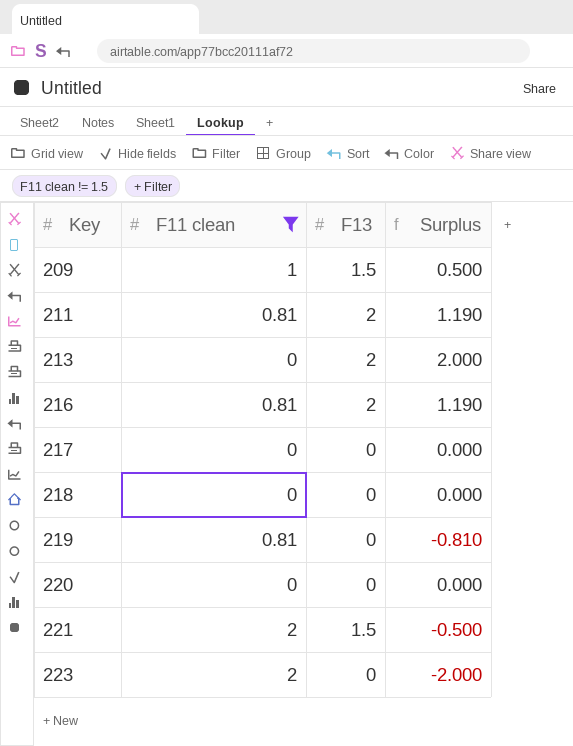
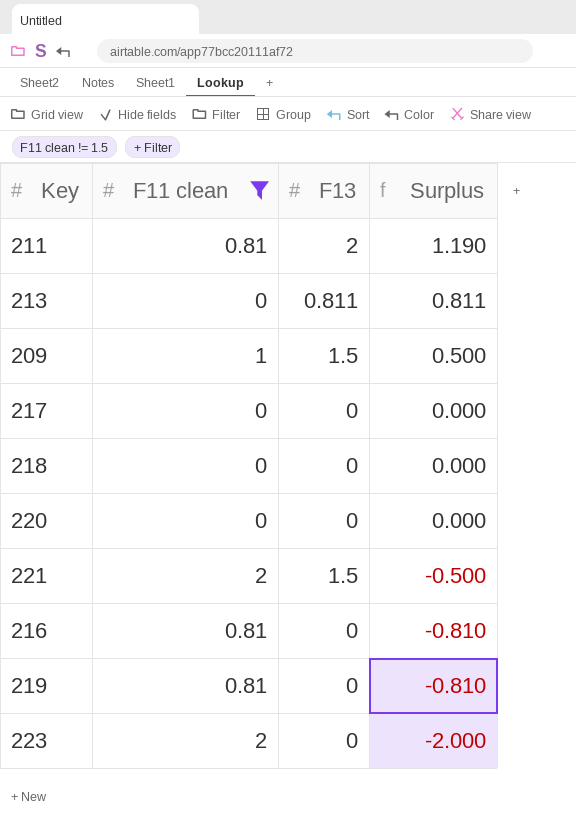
row order: Key ascending -> Surplus descending
213 | F13: 2 -> 0.811
213 | Surplus: 2.000 -> 0.811
216 | F13: 2 -> 0
216 | Surplus: 1.190 -> -0.810

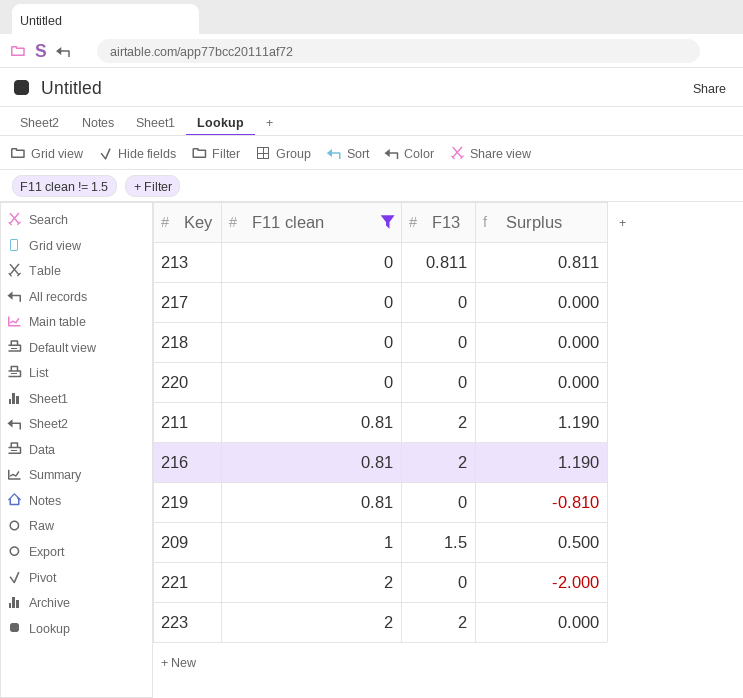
row order: Surplus descending -> F11 clean ascending
216 | F13: 0 -> 2
216 | Surplus: -0.810 -> 1.190
221 | F13: 1.5 -> 0
221 | Surplus: -0.500 -> -2.000
223 | F13: 0 -> 2
223 | Surplus: -2.000 -> 0.000

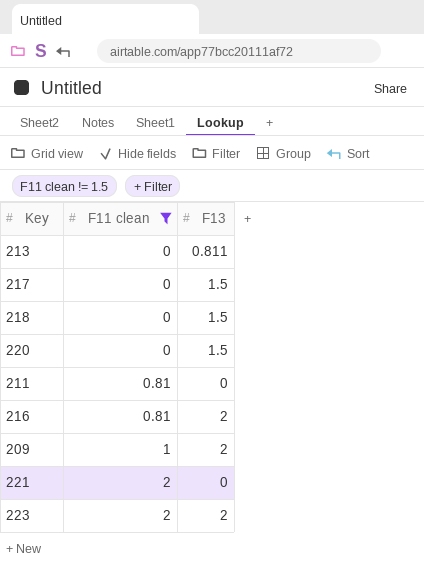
column Surplus | formula: [F13] - [F11 clean] -> none
row 219: 0.81 | 0 | -0.810 -> none
217 | F13: 0 -> 1.5
218 | F13: 0 -> 1.5
220 | F13: 0 -> 1.5
211 | F13: 2 -> 0
209 | F13: 1.5 -> 2

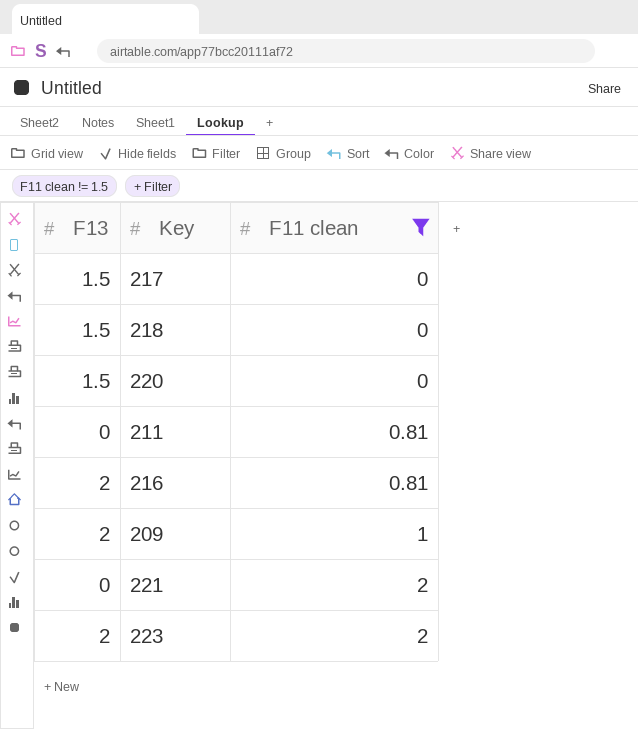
column F13 | position: 3 -> 1
row 213: 0 | 0.811 -> none

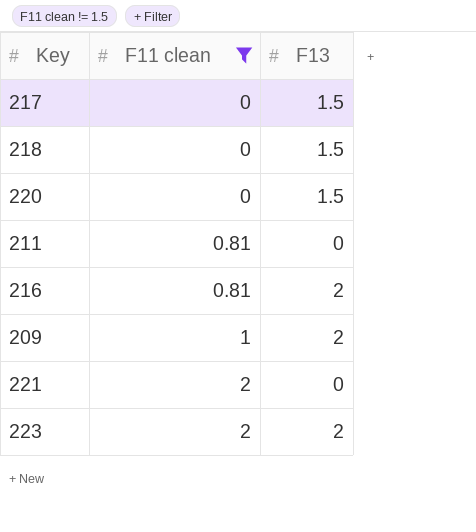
column F13 | position: 1 -> 3

